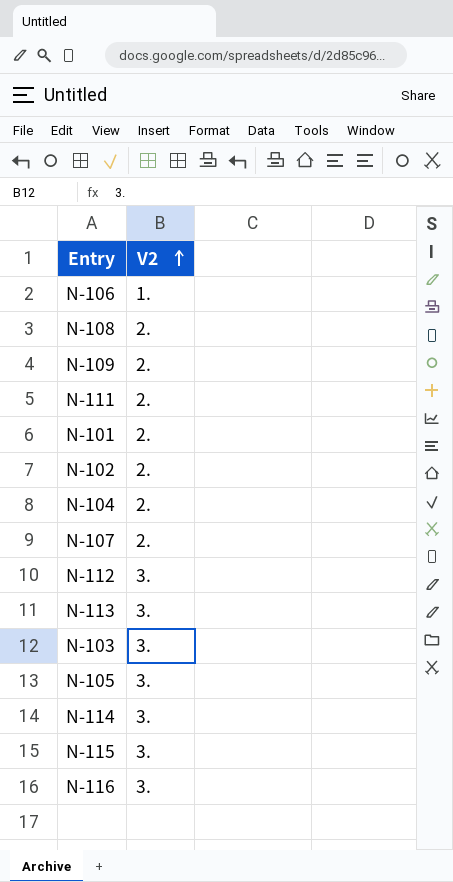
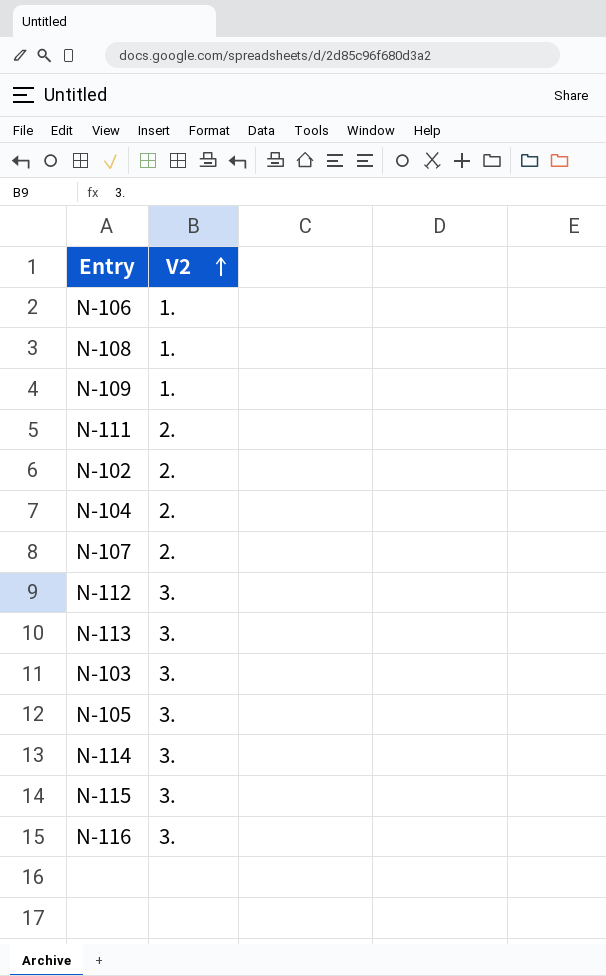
row N-101: 2. -> none
N-108 | V2: 2. -> 1.
N-109 | V2: 2. -> 1.

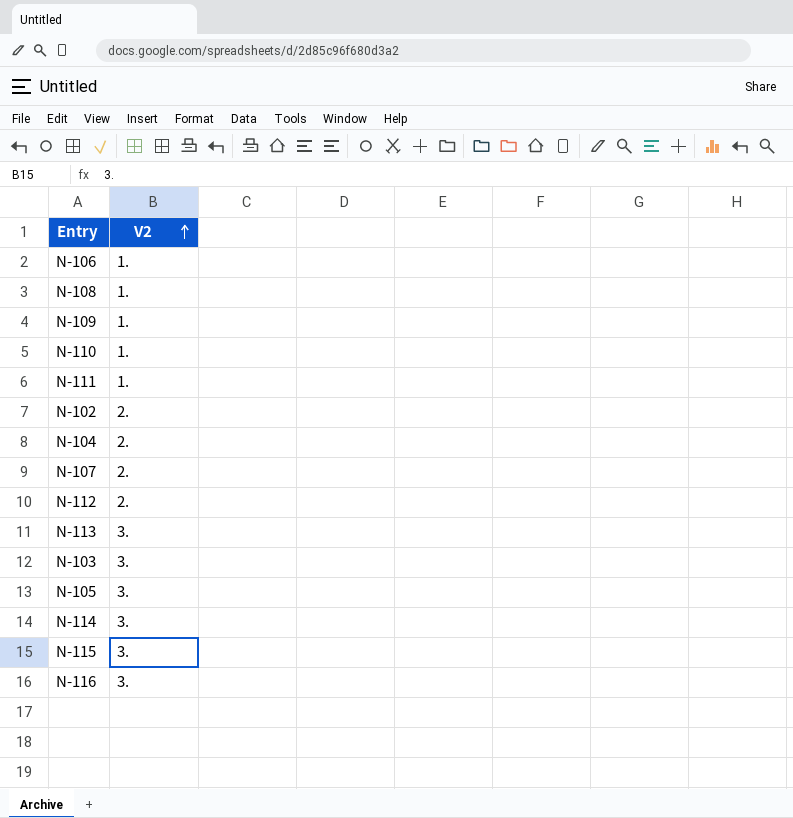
row N-110: none -> 1.
N-111 | V2: 2. -> 1.
N-112 | V2: 3. -> 2.

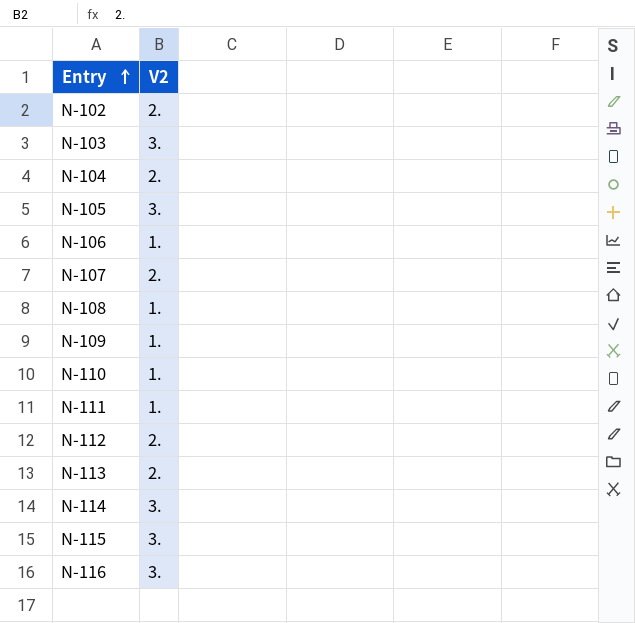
row order: V2 ascending -> Entry ascending
N-113 | V2: 3. -> 2.

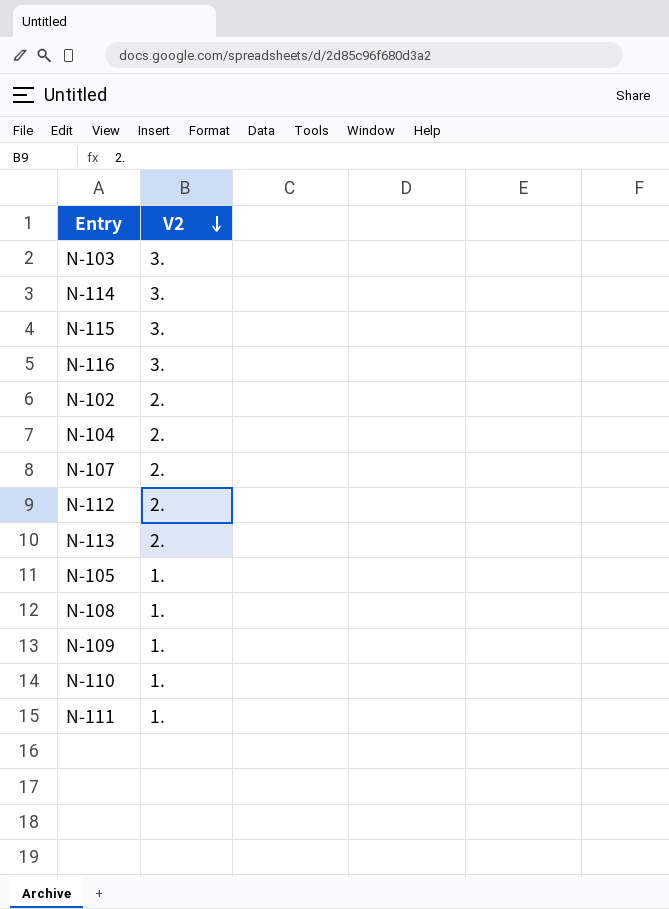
row order: Entry ascending -> V2 descending
row N-106: 1. -> none
N-105 | V2: 3. -> 1.

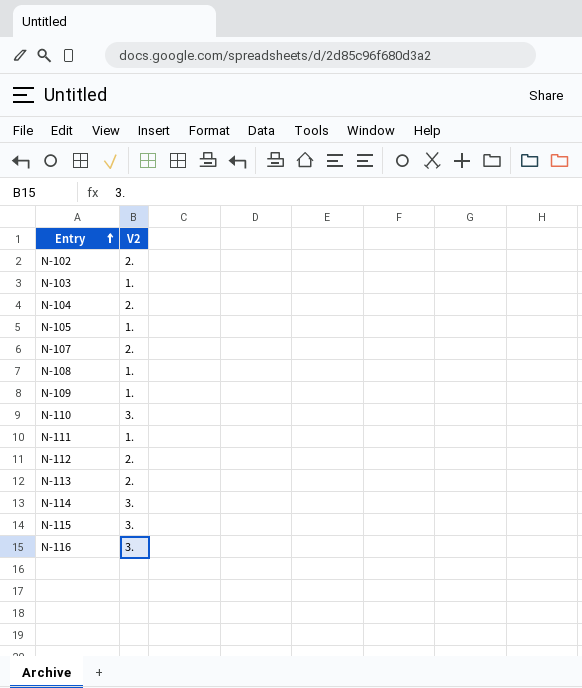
row order: V2 descending -> Entry ascending
N-103 | V2: 3. -> 1.
N-110 | V2: 1. -> 3.

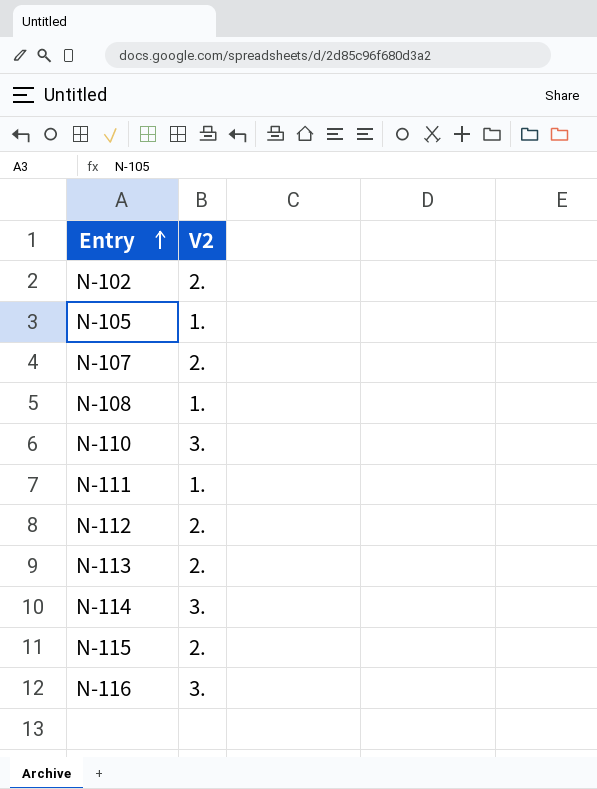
row N-103: 1. -> none
row N-104: 2. -> none
row N-109: 1. -> none
N-115 | V2: 3. -> 2.

